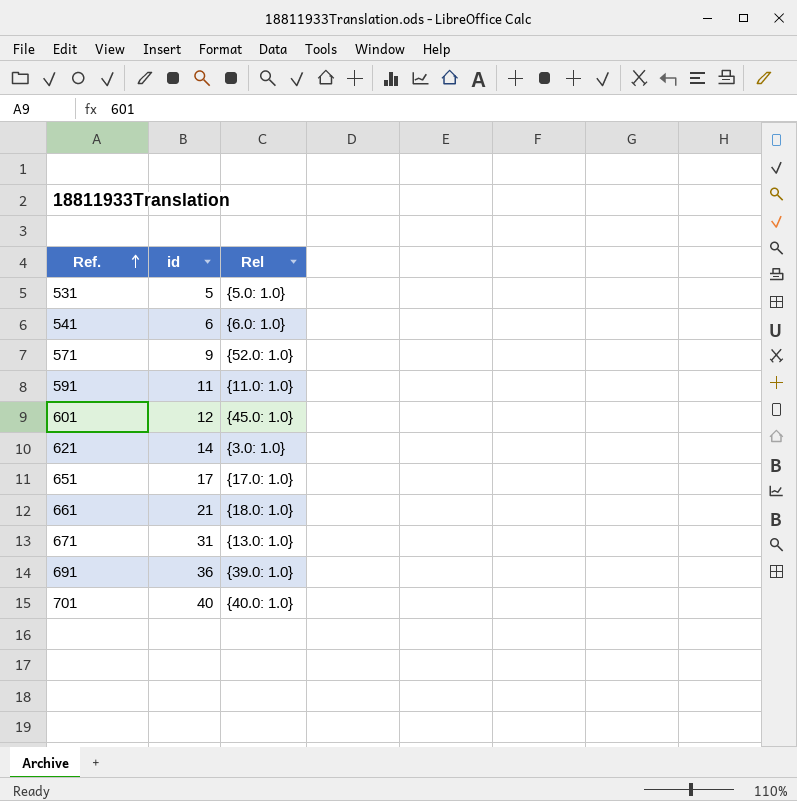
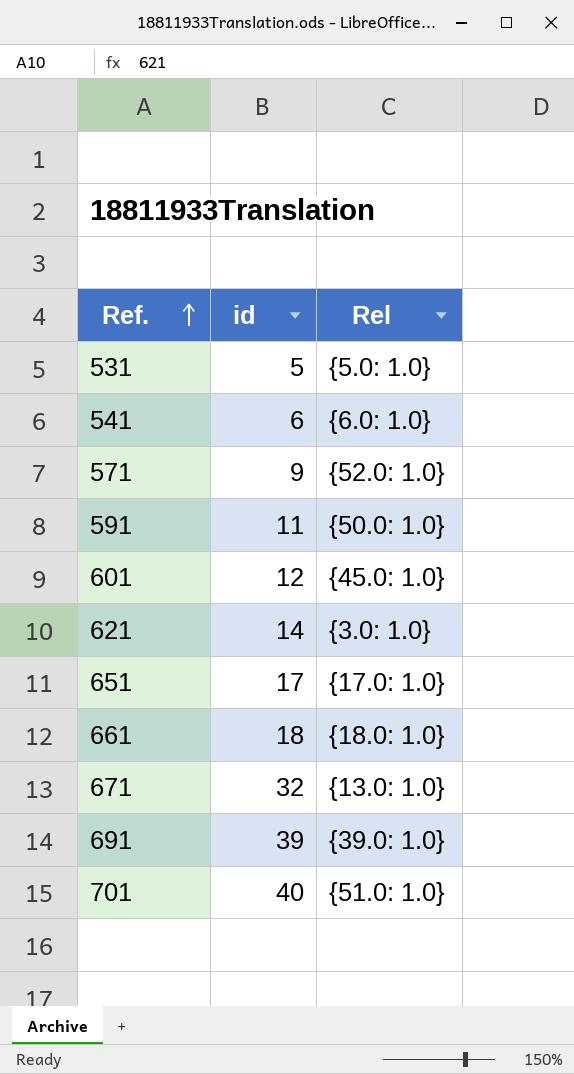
591 | Rel: {11.0: 1.0} -> {50.0: 1.0}
661 | id: 21 -> 18
671 | id: 31 -> 32
691 | id: 36 -> 39
701 | Rel: {40.0: 1.0} -> {51.0: 1.0}

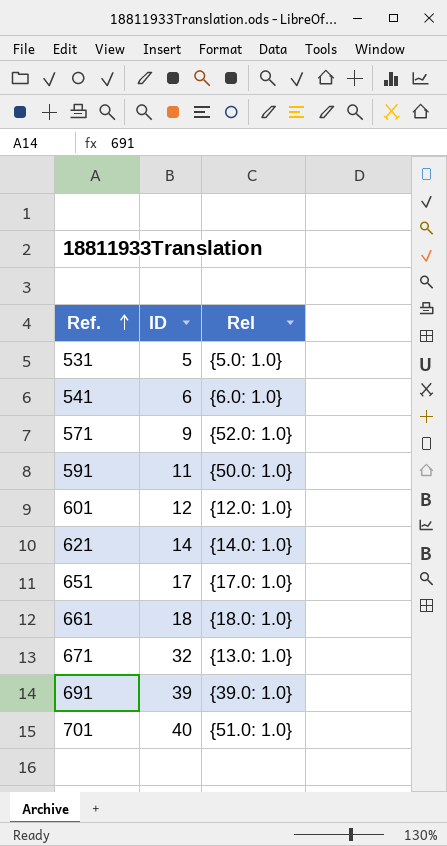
column name: id -> ID
601 | Rel: {45.0: 1.0} -> {12.0: 1.0}
621 | Rel: {3.0: 1.0} -> {14.0: 1.0}

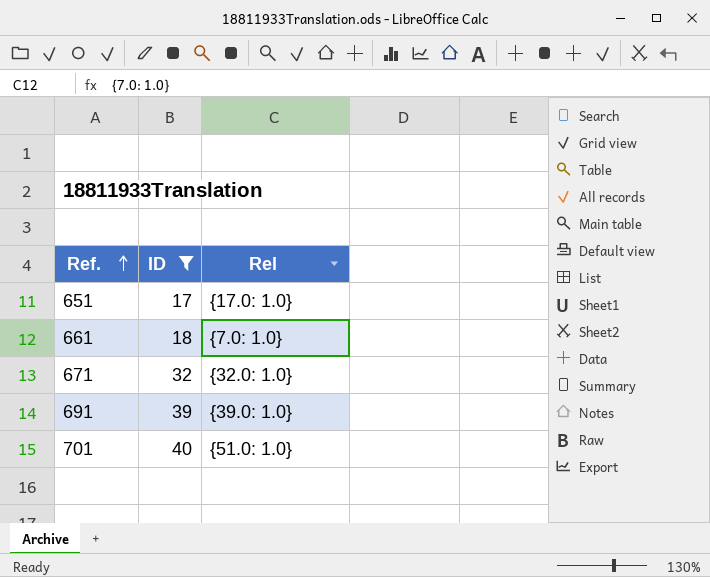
filter: none -> ID >= 17
661 | Rel: {18.0: 1.0} -> {7.0: 1.0}
671 | Rel: {13.0: 1.0} -> {32.0: 1.0}

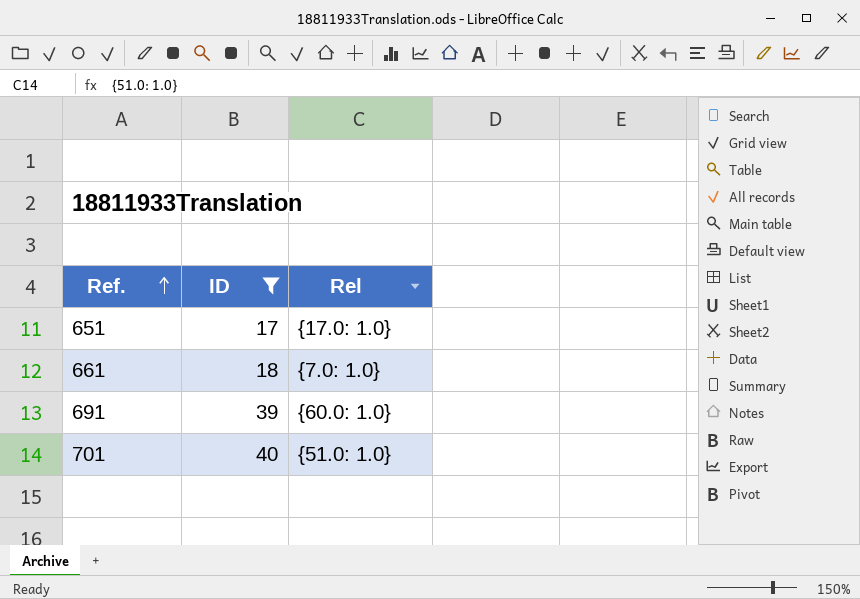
row 671: 32 | {32.0: 1.0} -> none
691 | Rel: {39.0: 1.0} -> {60.0: 1.0}

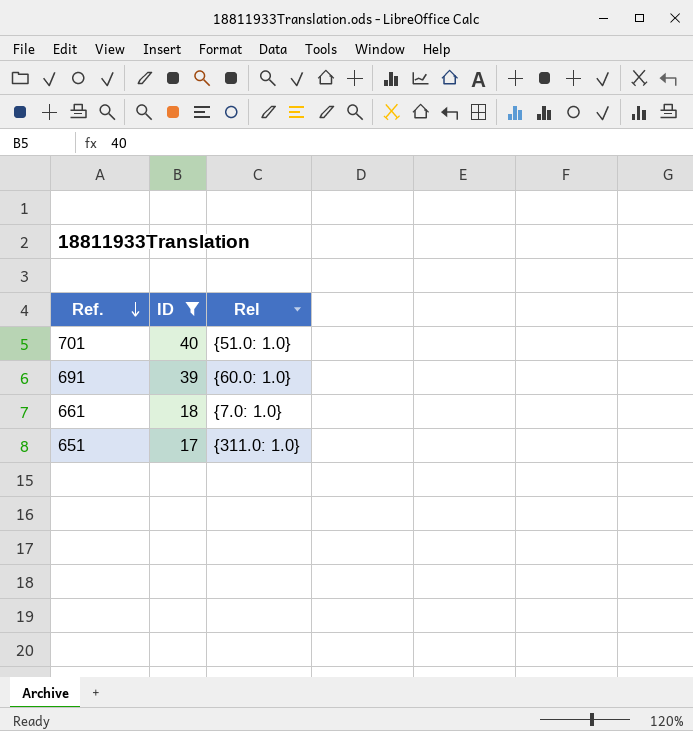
row order: Ref. ascending -> Ref. descending
651 | Rel: {17.0: 1.0} -> {311.0: 1.0}

